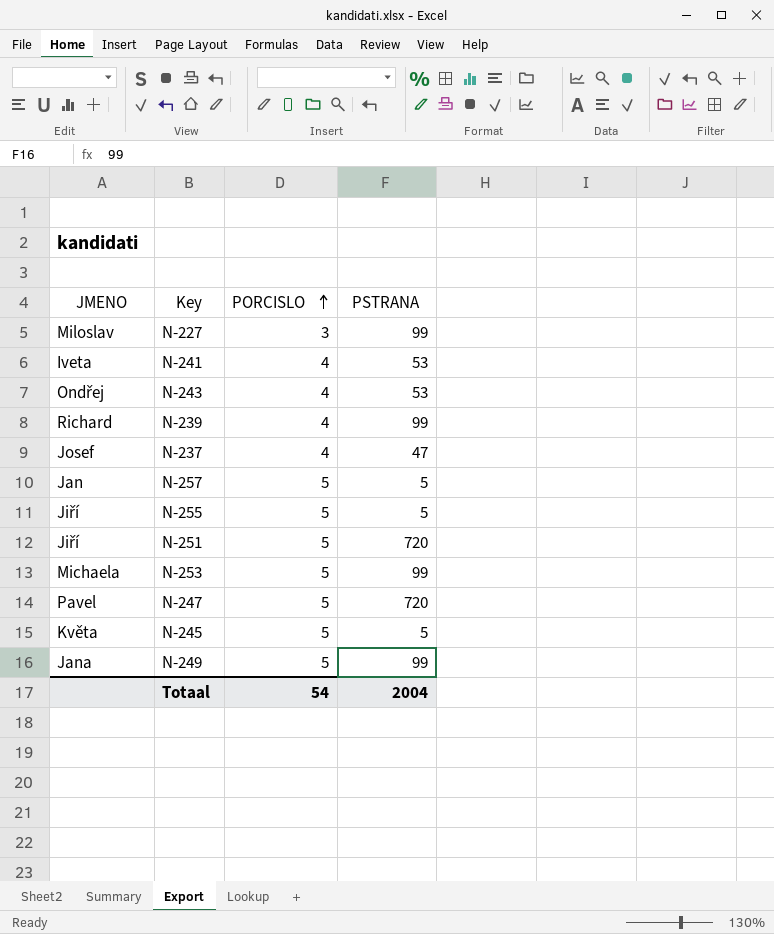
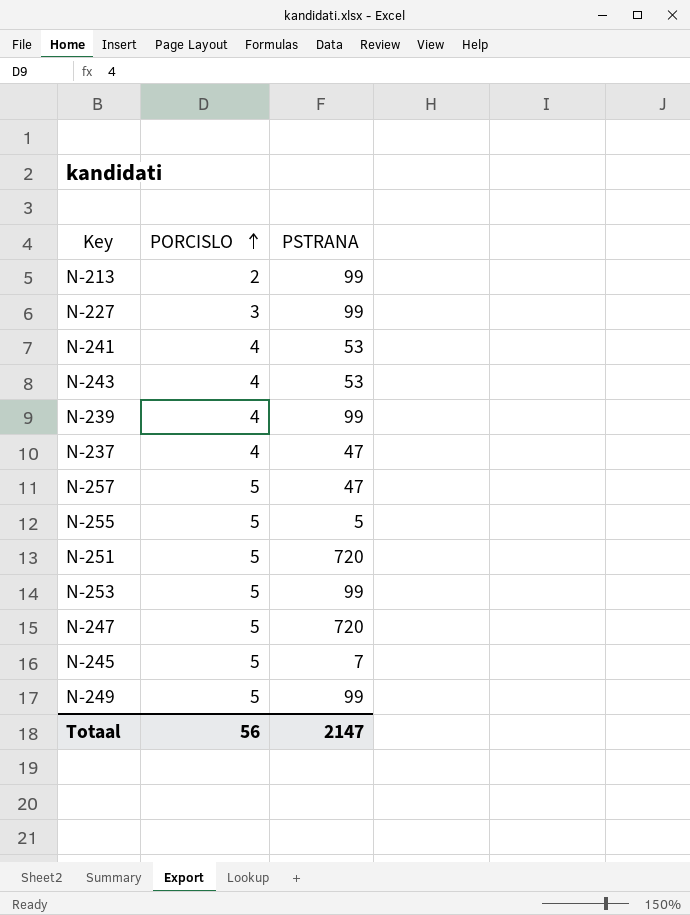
column JMENO | position: 1 -> none
row N-213: none -> 2 | 99
N-257 | PSTRANA: 5 -> 47
N-245 | PSTRANA: 5 -> 7
Totaal | PORCISLO: 54 -> 56
Totaal | PSTRANA: 2004 -> 2147

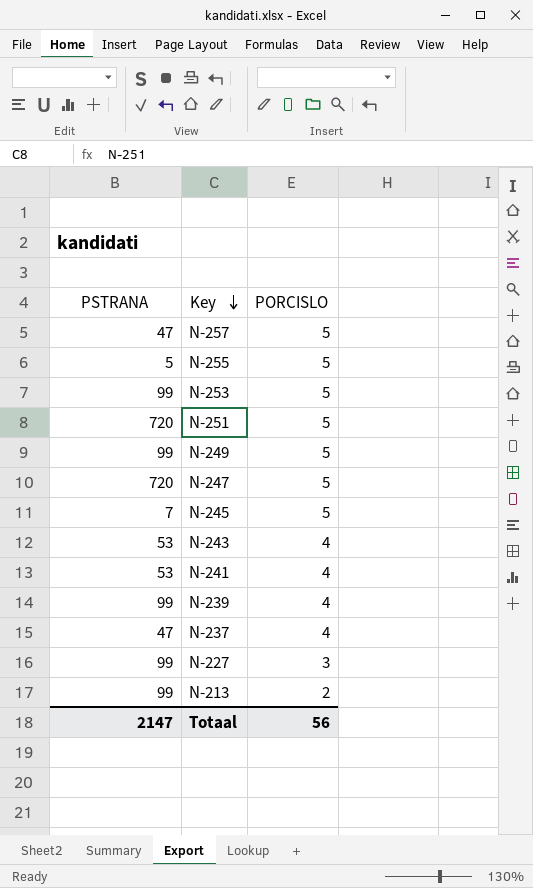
row order: PORCISLO ascending -> Key descending
column PSTRANA | position: 3 -> 1

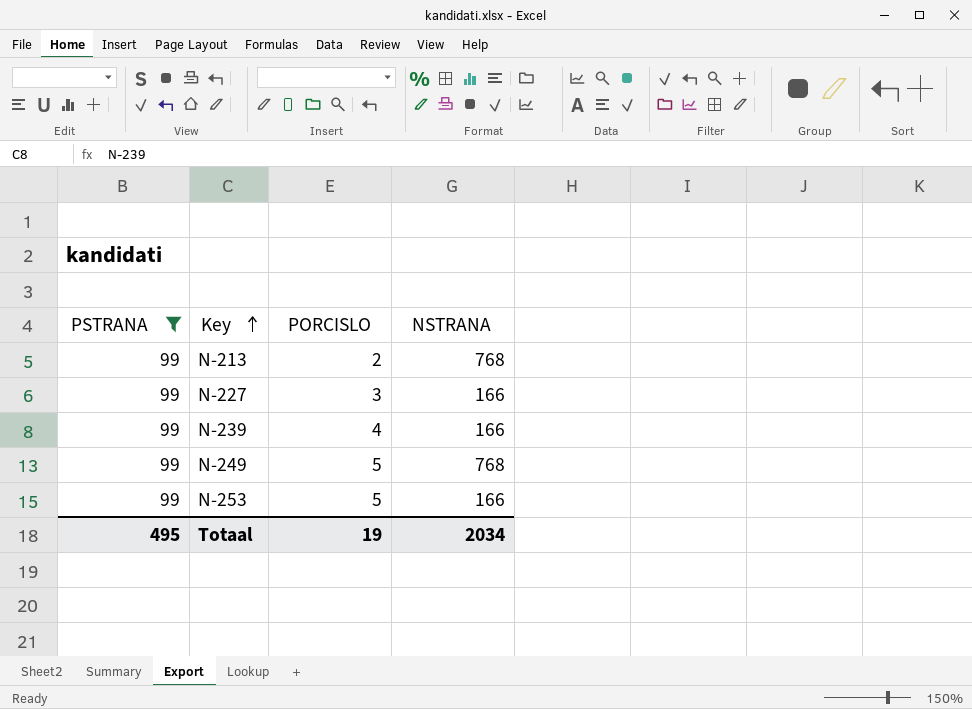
filter: none -> PSTRANA = 99
row order: Key descending -> Key ascending
column NSTRANA | position: none -> 4
Totaal | PSTRANA: 2147 -> 495
Totaal | PORCISLO: 56 -> 19

